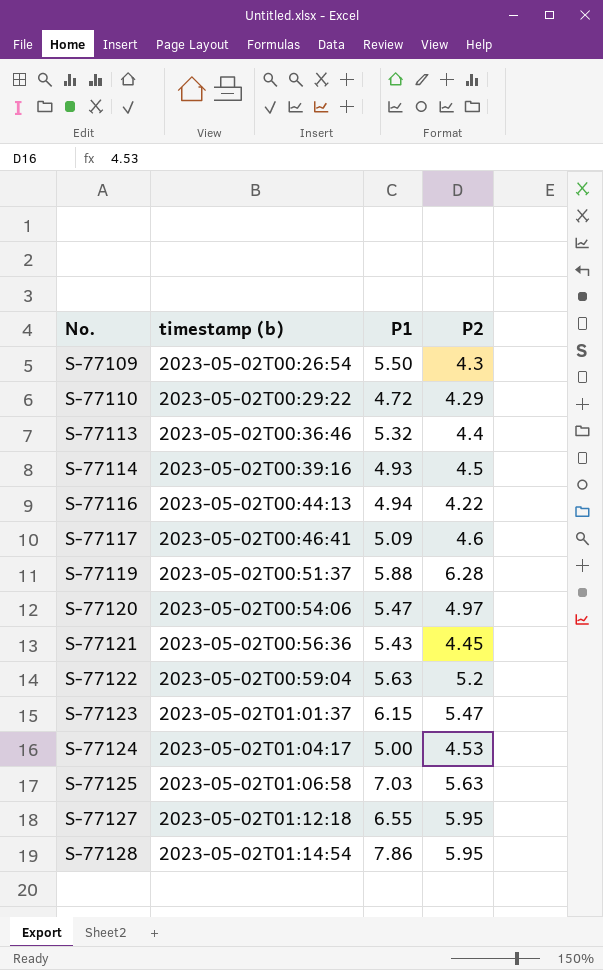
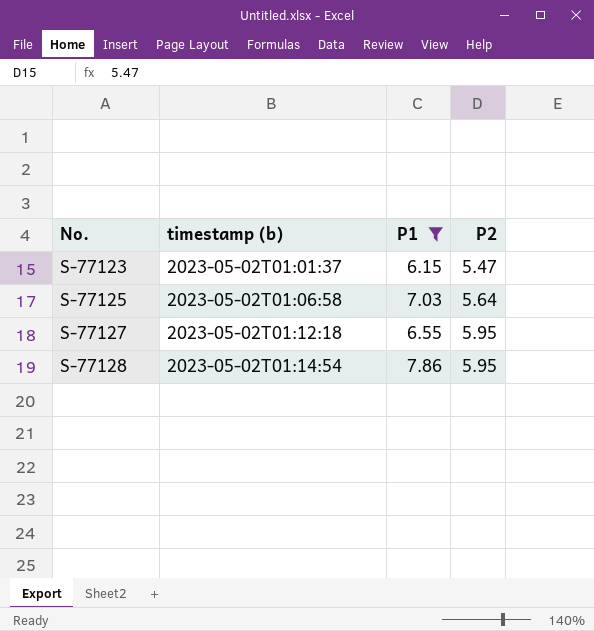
filter: none -> P1 >= 6.15
S-77125 | P2: 5.63 -> 5.64

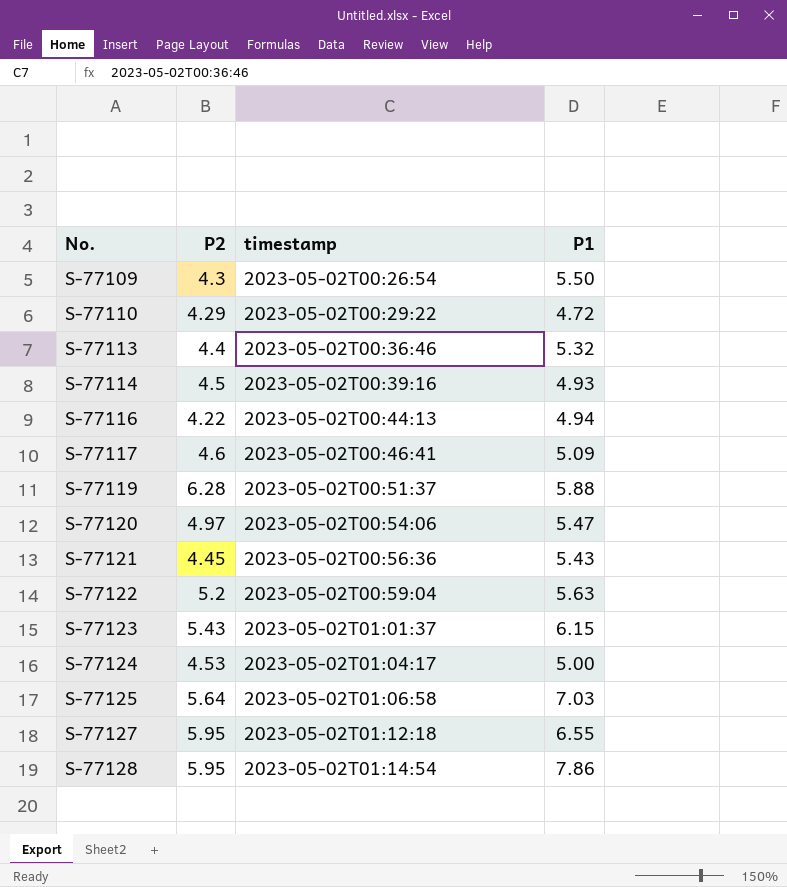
filter: P1 >= 6.15 -> none
column P2 | position: 4 -> 2
column name: timestamp (b) -> timestamp
S-77123 | P2: 5.47 -> 5.43

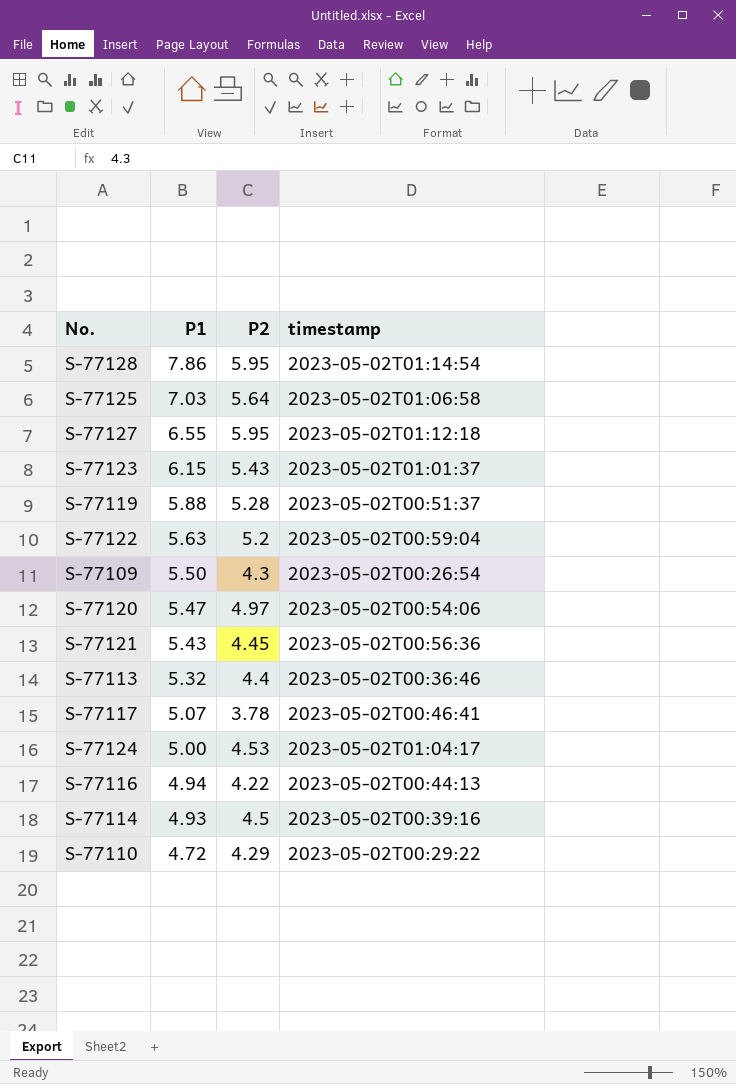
row order: No. ascending -> P1 descending
column P1 | position: 4 -> 2
S-77119 | P2: 6.28 -> 5.28
S-77117 | P1: 5.09 -> 5.07
S-77117 | P2: 4.6 -> 3.78

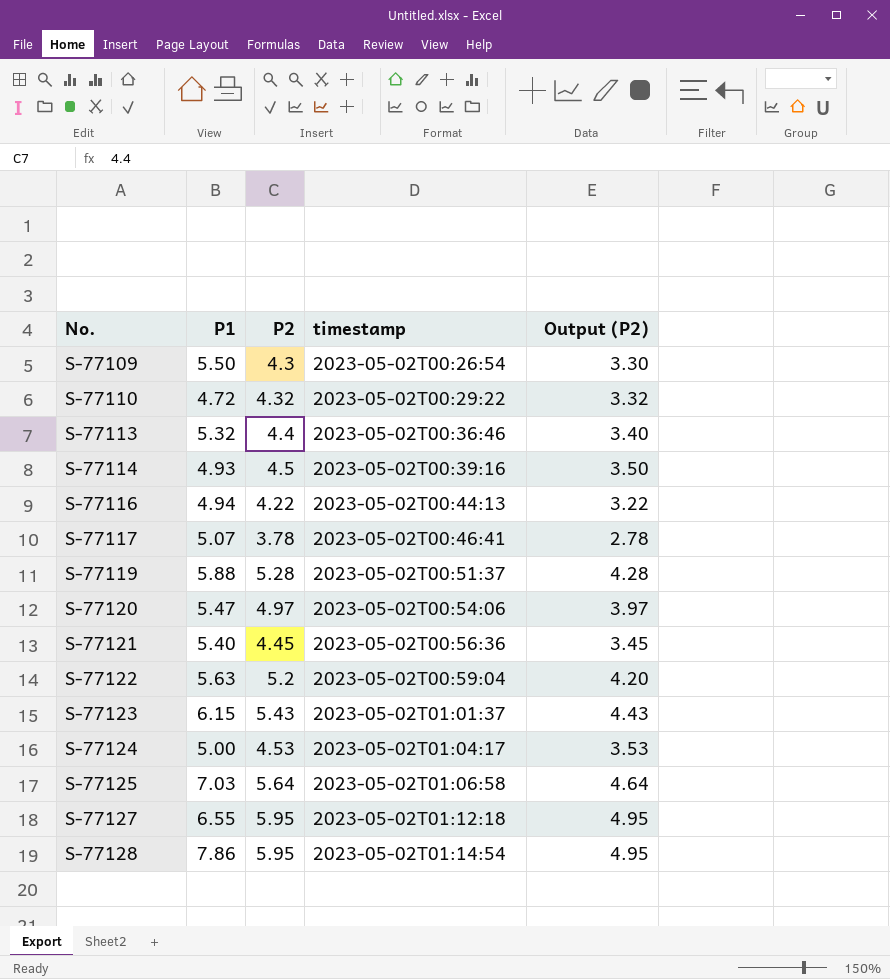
row order: P1 descending -> No. ascending
column Output (P2) | formula: none -> [P2] - 1
S-77110 | P2: 4.29 -> 4.32
S-77121 | P1: 5.43 -> 5.40

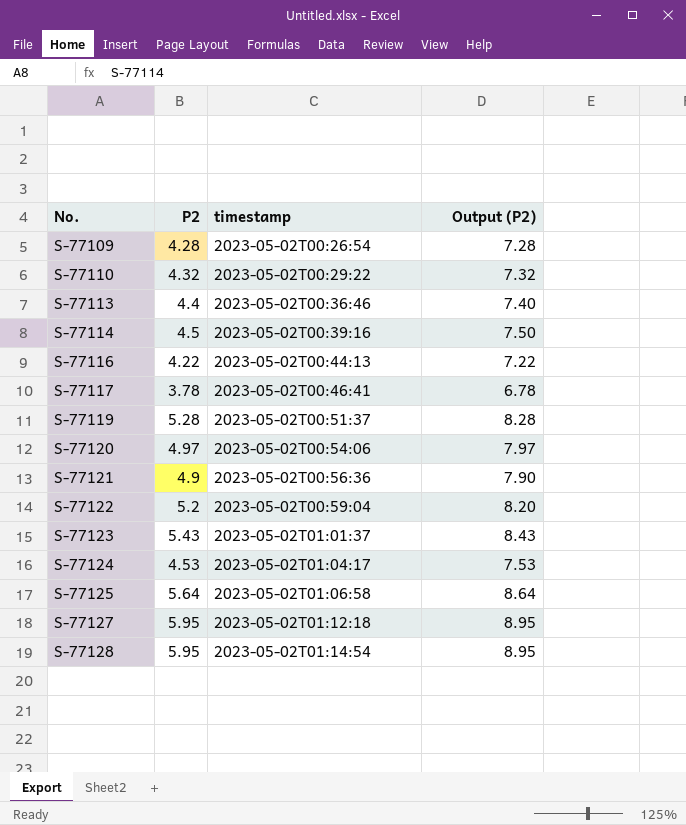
column P1 | position: 2 -> none
column Output (P2) | formula: [P2] - 1 -> [P2] + 3
S-77109 | P2: 4.3 -> 4.28
S-77121 | P2: 4.45 -> 4.9

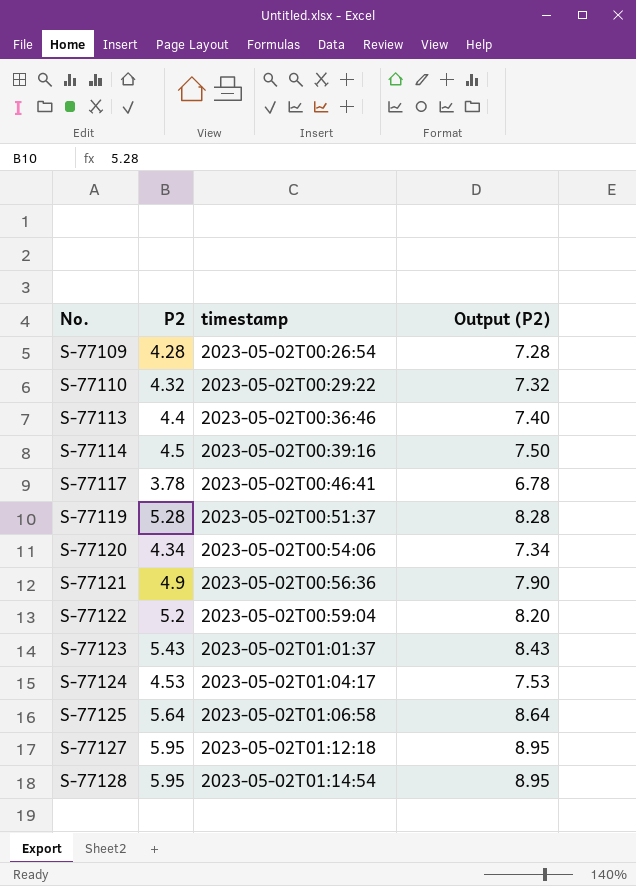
row S-77116: 4.22 | 2023-05-02T00:44:13 | 7.22 -> none
S-77120 | P2: 4.97 -> 4.34
S-77120 | Output (P2): 7.97 -> 7.34

